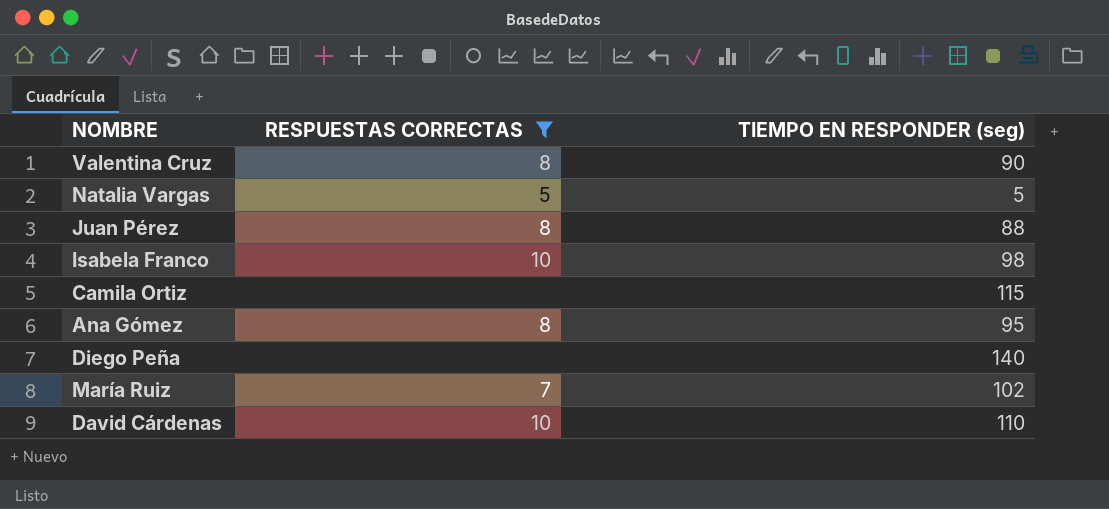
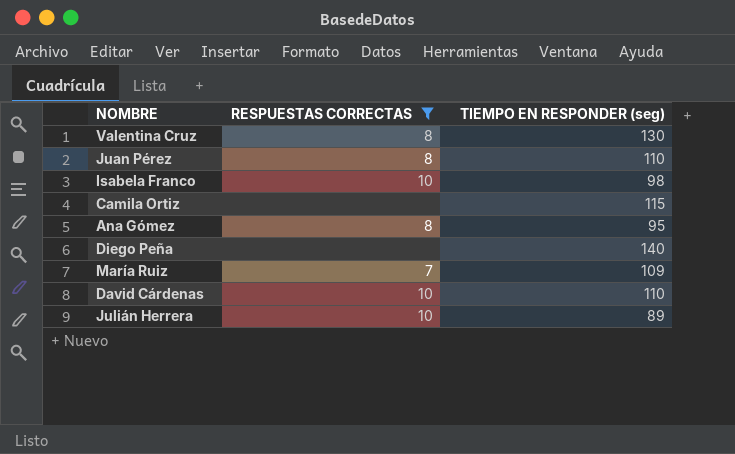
row Natalia Vargas: 5 | 5 -> none
Valentina Cruz | TIEMPO EN RESPONDER (seg): 90 -> 130
Juan Pérez | TIEMPO EN RESPONDER (seg): 88 -> 110
María Ruiz | TIEMPO EN RESPONDER (seg): 102 -> 109
row Julián Herrera: none -> 10 | 89

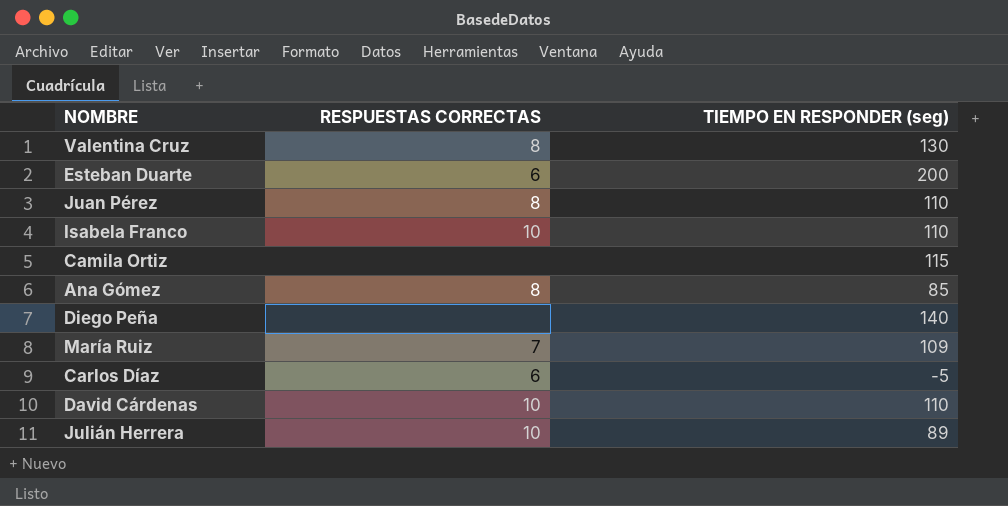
filter: RESPUESTAS CORRECTAS != 6 -> none
Isabela Franco | TIEMPO EN RESPONDER (seg): 98 -> 110
Ana Gómez | TIEMPO EN RESPONDER (seg): 95 -> 85

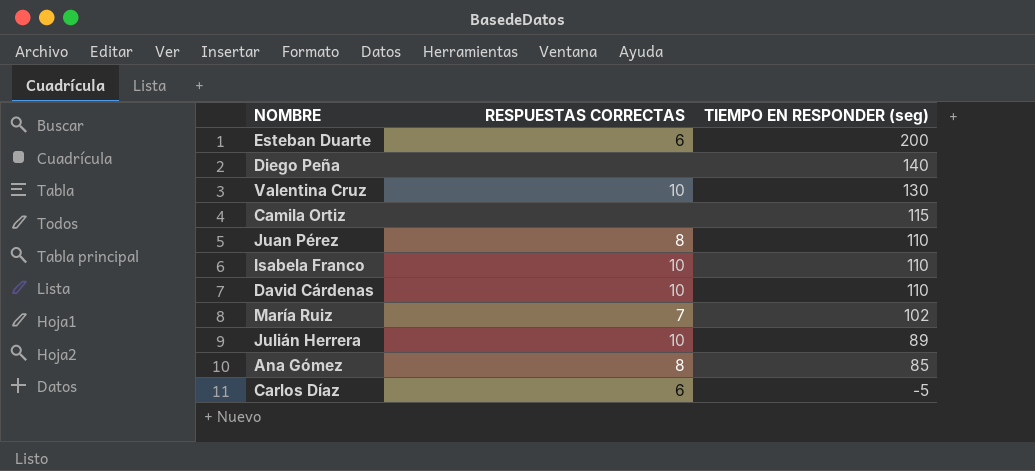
row order: none -> TIEMPO EN RESPONDER (seg) descending
Valentina Cruz | RESPUESTAS CORRECTAS: 8 -> 10
María Ruiz | TIEMPO EN RESPONDER (seg): 109 -> 102

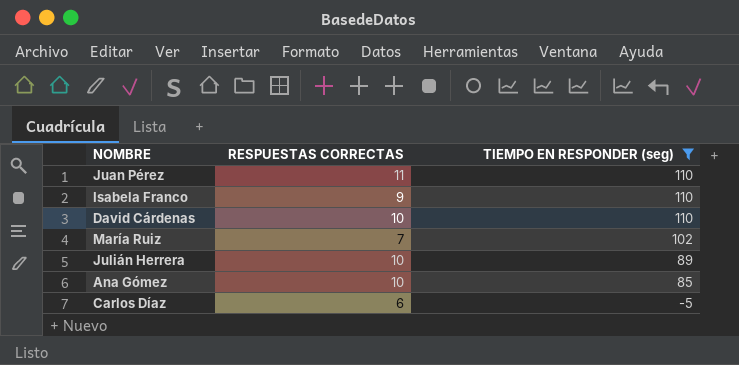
filter: none -> TIEMPO EN RESPONDER (seg) <= 110
Juan Pérez | RESPUESTAS CORRECTAS: 8 -> 11
Isabela Franco | RESPUESTAS CORRECTAS: 10 -> 9
Ana Gómez | RESPUESTAS CORRECTAS: 8 -> 10

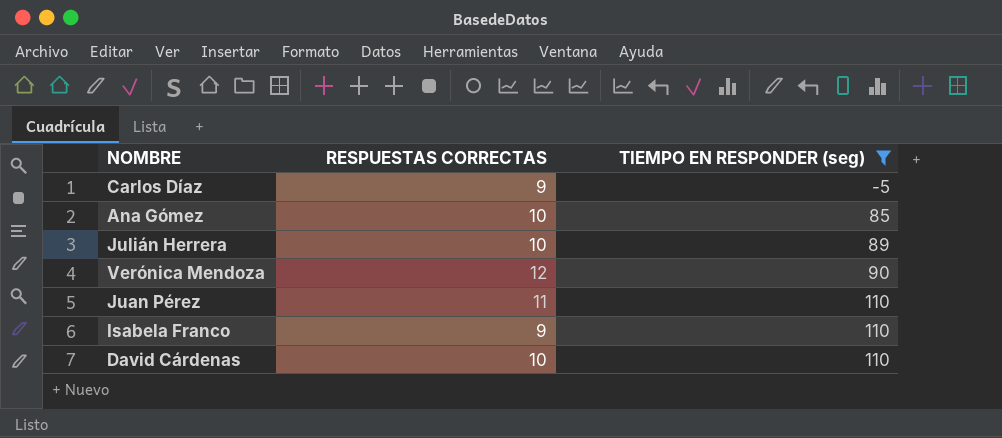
row order: TIEMPO EN RESPONDER (seg) descending -> TIEMPO EN RESPONDER (seg) ascending
row María Ruiz: 7 | 102 -> none
Carlos Díaz | RESPUESTAS CORRECTAS: 6 -> 9
row Verónica Mendoza: none -> 12 | 90

